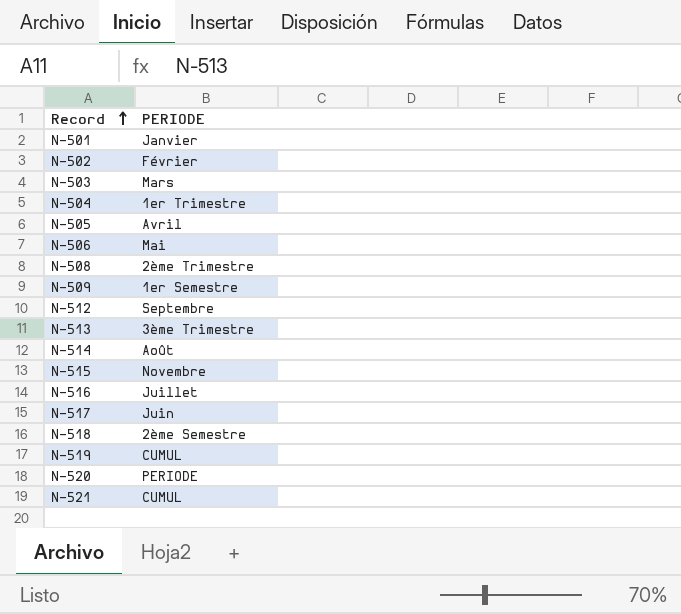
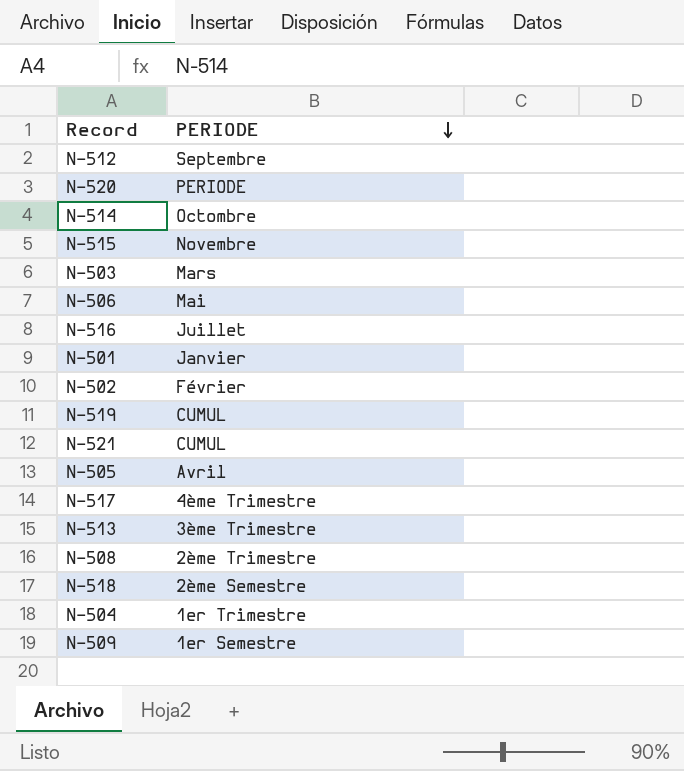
row order: Record ascending -> PERIODE descending
N-514 | PERIODE: Août -> Octombre
N-517 | PERIODE: Juin -> 4ème Trimestre

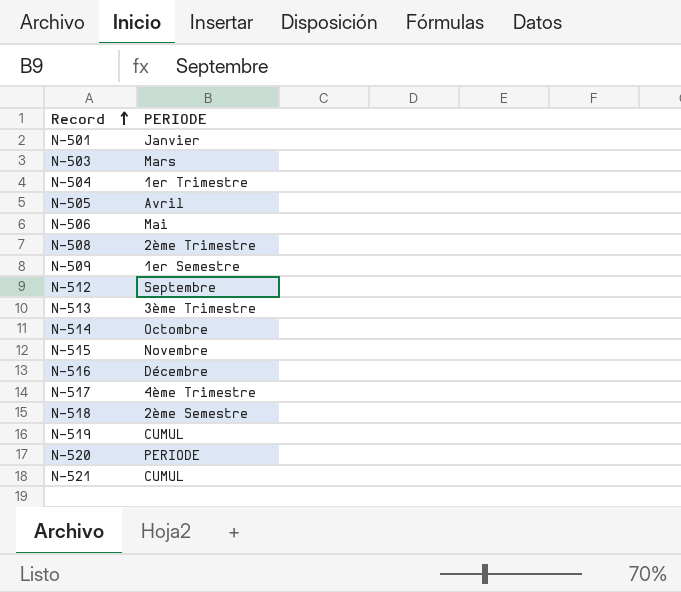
row order: PERIODE descending -> Record ascending
row N-502: Février -> none
N-516 | PERIODE: Juillet -> Décembre

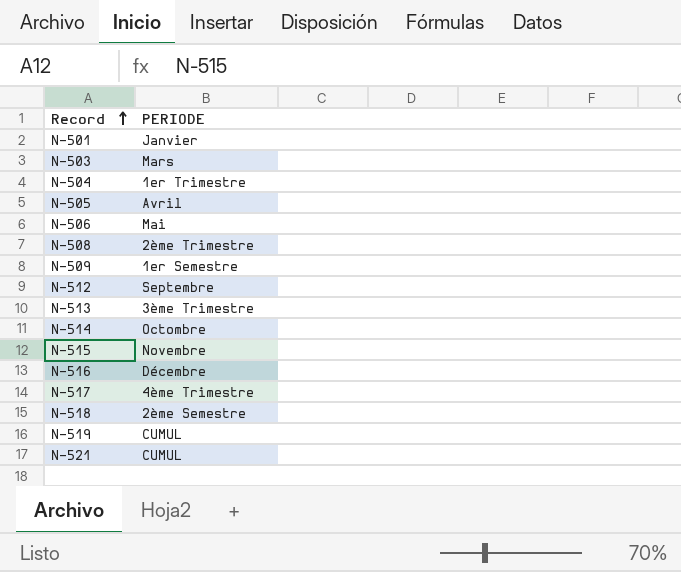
row N-520: PERIODE -> none

